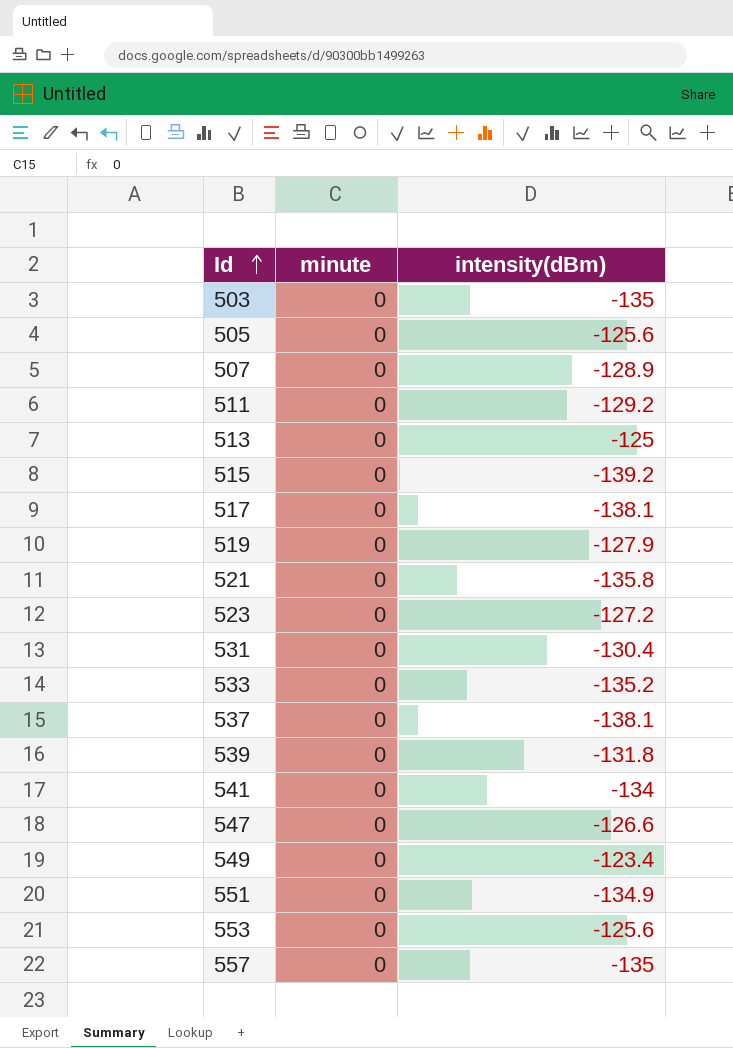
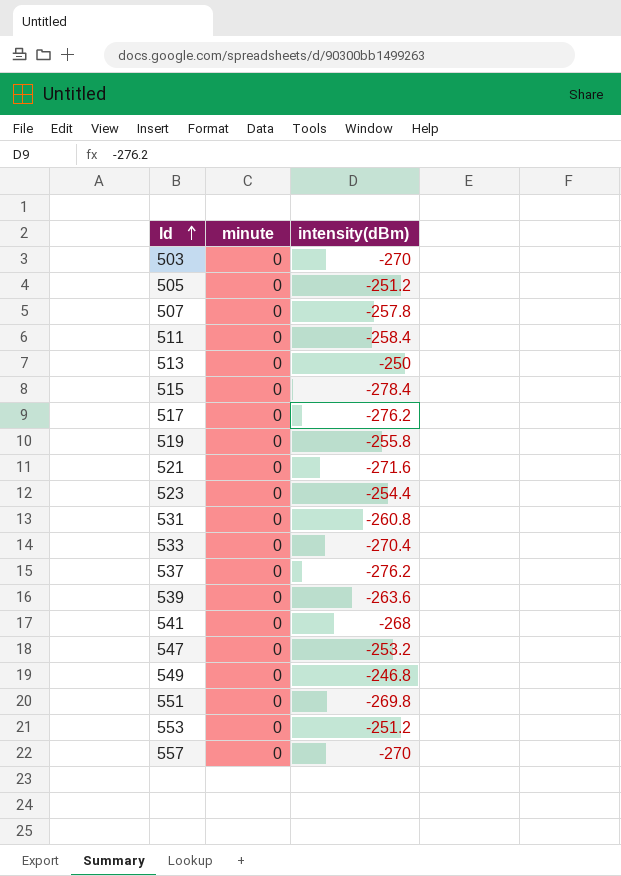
503 | intensity(dBm): -135 -> -270
505 | intensity(dBm): -125.6 -> -251.2
507 | intensity(dBm): -128.9 -> -257.8
511 | intensity(dBm): -129.2 -> -258.4
513 | intensity(dBm): -125 -> -250
515 | intensity(dBm): -139.2 -> -278.4
517 | intensity(dBm): -138.1 -> -276.2
519 | intensity(dBm): -127.9 -> -255.8
521 | intensity(dBm): -135.8 -> -271.6
523 | intensity(dBm): -127.2 -> -254.4
531 | intensity(dBm): -130.4 -> -260.8
533 | intensity(dBm): -135.2 -> -270.4
537 | intensity(dBm): -138.1 -> -276.2
539 | intensity(dBm): -131.8 -> -263.6
541 | intensity(dBm): -134 -> -268
547 | intensity(dBm): -126.6 -> -253.2
549 | intensity(dBm): -123.4 -> -246.8
551 | intensity(dBm): -134.9 -> -269.8
553 | intensity(dBm): -125.6 -> -251.2
557 | intensity(dBm): -135 -> -270

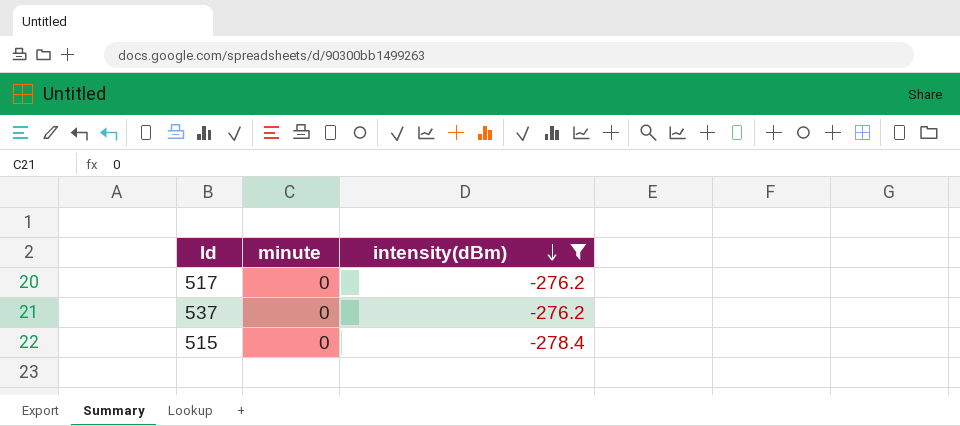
filter: none -> intensity(dBm) <= -276.2
row order: Id ascending -> intensity(dBm) descending

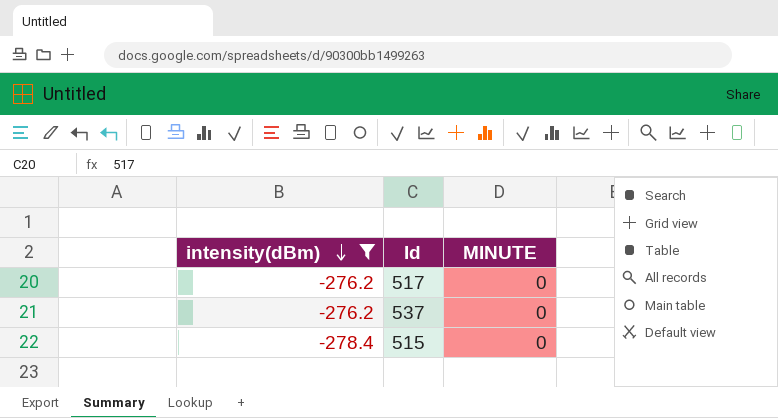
column intensity(dBm) | position: 3 -> 1
column name: minute -> MINUTE

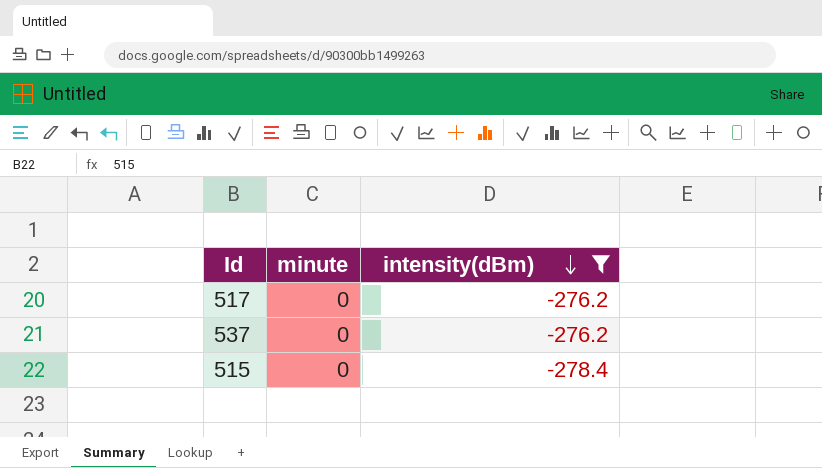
column name: MINUTE -> minute
column intensity(dBm) | position: 1 -> 3

